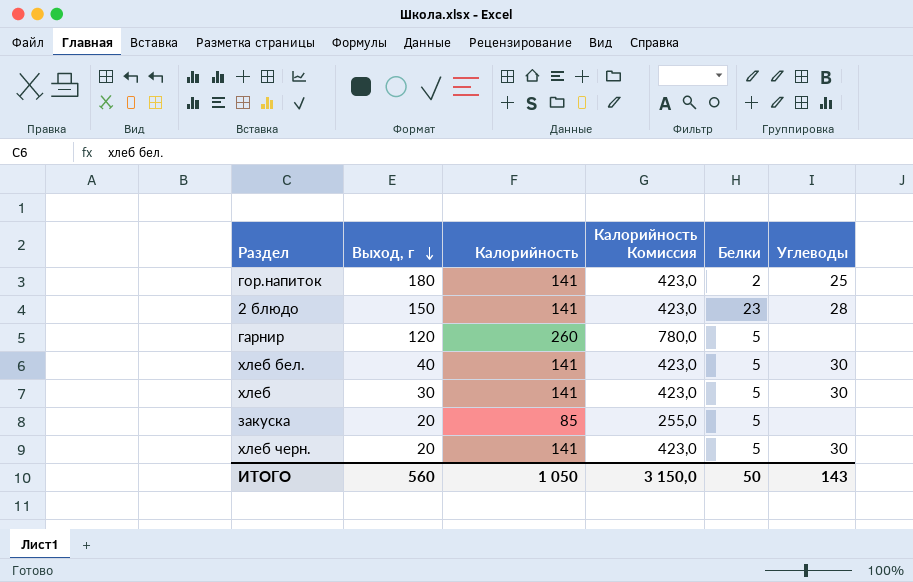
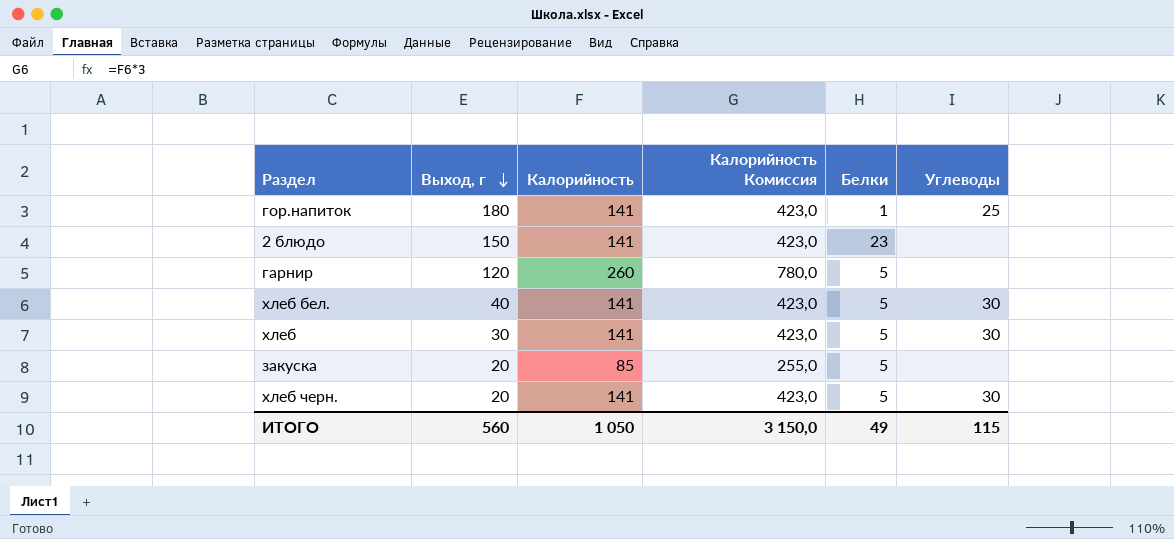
гор.напиток | Белки: 2 -> 1
2 блюдо | Углеводы: 28 -> none
ИТОГО | Белки: 50 -> 49
ИТОГО | Углеводы: 143 -> 115

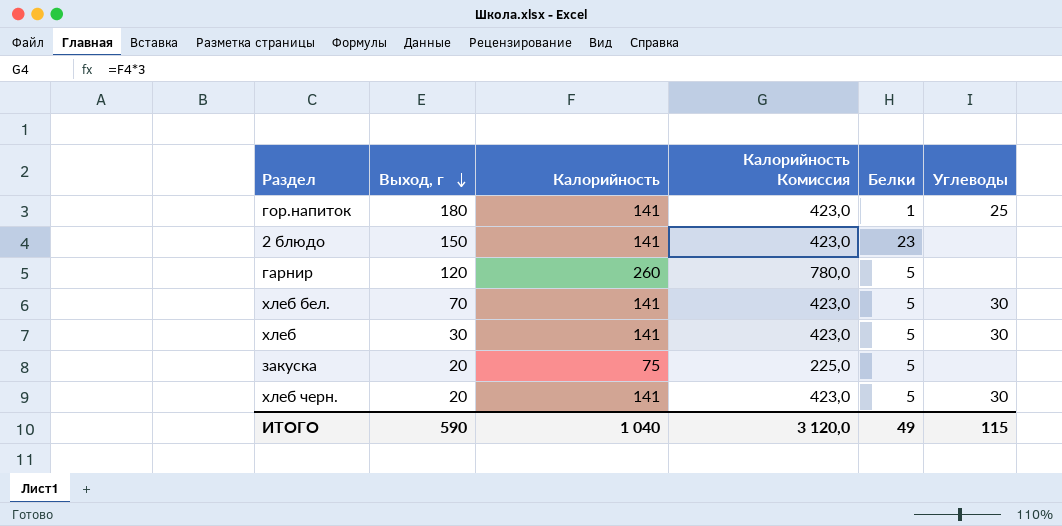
хлеб бел. | Выход, г: 40 -> 70
закуска | Калорийность: 85 -> 75
закуска | Калорийность Комиссия: 255,0 -> 225,0
ИТОГО | Выход, г: 560 -> 590
ИТОГО | Калорийность: 1 050 -> 1 040
ИТОГО | Калорийность Комиссия: 3 150,0 -> 3 120,0

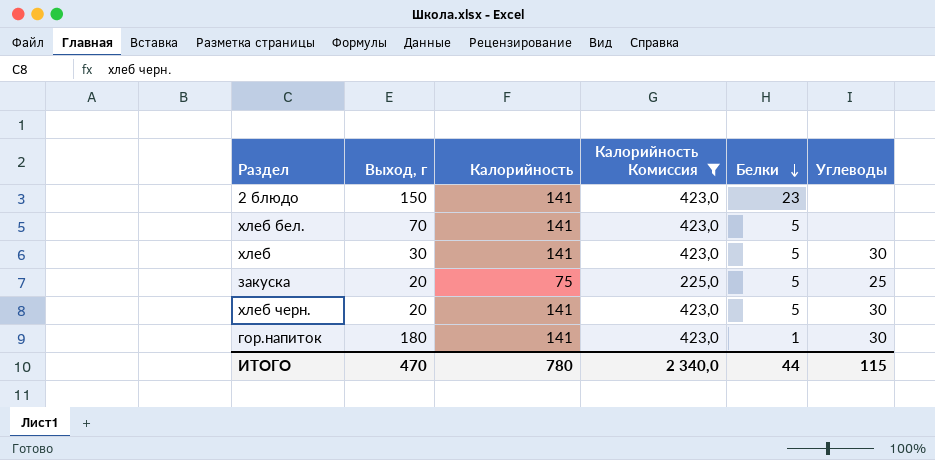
filter: none -> Калорийность Комиссия != 780,0
row order: Выход, г descending -> Белки descending
хлеб бел. | Углеводы: 30 -> none
закуска | Углеводы: none -> 25
гор.напиток | Углеводы: 25 -> 30
ИТОГО | Выход, г: 590 -> 470
ИТОГО | Калорийность: 1 040 -> 780
ИТОГО | Калорийность Комиссия: 3 120,0 -> 2 340,0
ИТОГО | Белки: 49 -> 44

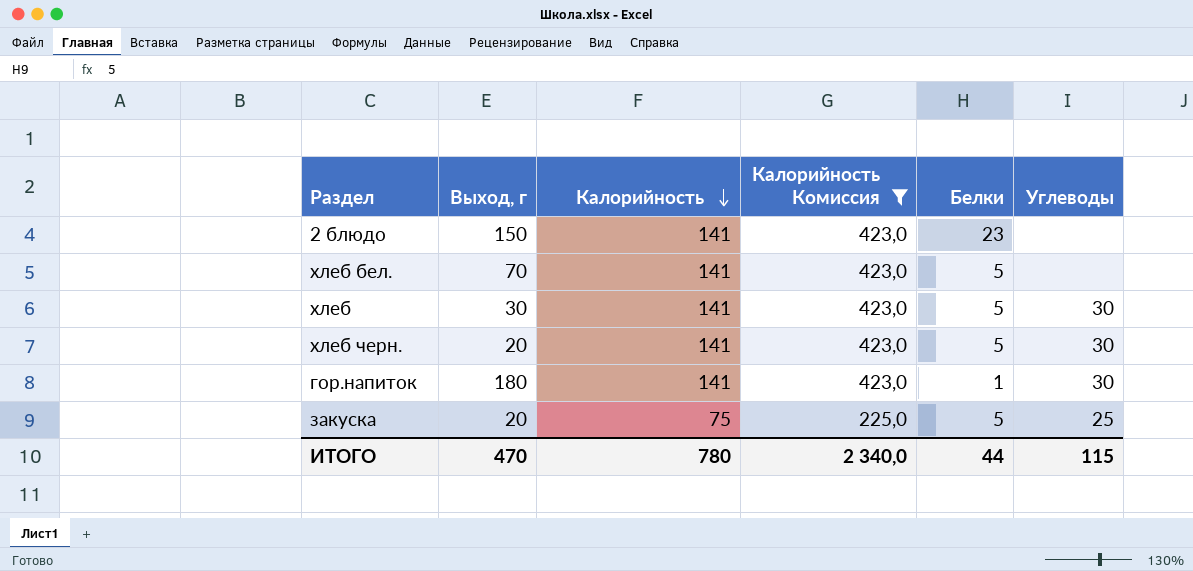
row order: Белки descending -> Калорийность descending

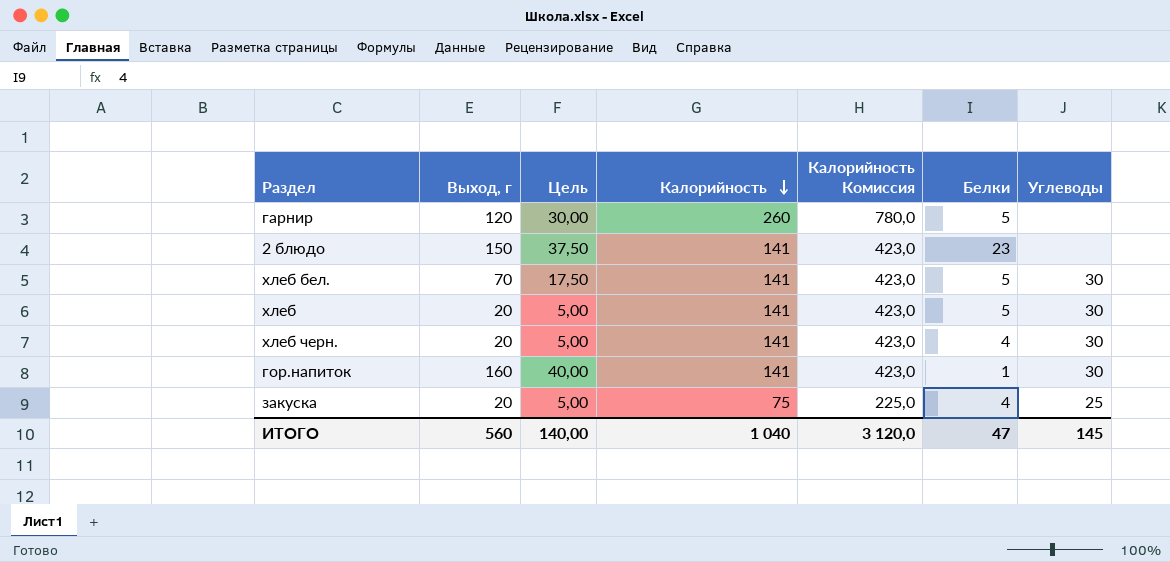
filter: Калорийность Комиссия != 780,0 -> none
column Цель | formula: none -> [Выход, г] * 0,25
хлеб бел. | Углеводы: none -> 30
хлеб | Выход, г: 30 -> 20
хлеб черн. | Белки: 5 -> 4
гор.напиток | Выход, г: 180 -> 160
закуска | Белки: 5 -> 4
ИТОГО | Выход, г: 470 -> 560
ИТОГО | Калорийность: 780 -> 1 040
ИТОГО | Калорийность Комиссия: 2 340,0 -> 3 120,0
ИТОГО | Белки: 44 -> 47
ИТОГО | Углеводы: 115 -> 145

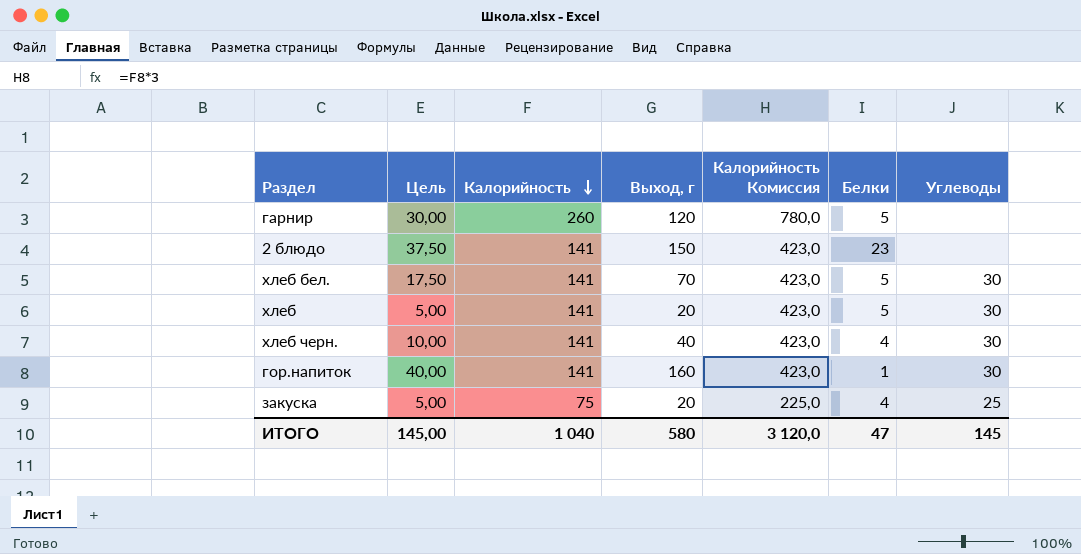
column Выход, г | position: 2 -> 4
хлеб черн. | Цель: 5,00 -> 10,00
хлеб черн. | Выход, г: 20 -> 40
ИТОГО | Цель: 140,00 -> 145,00
ИТОГО | Выход, г: 560 -> 580

